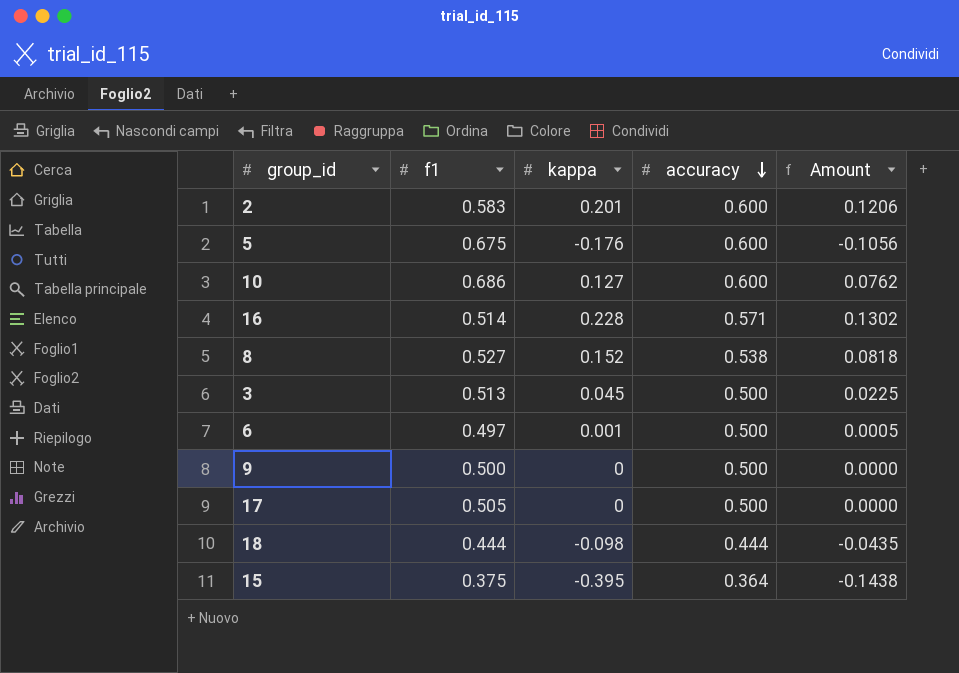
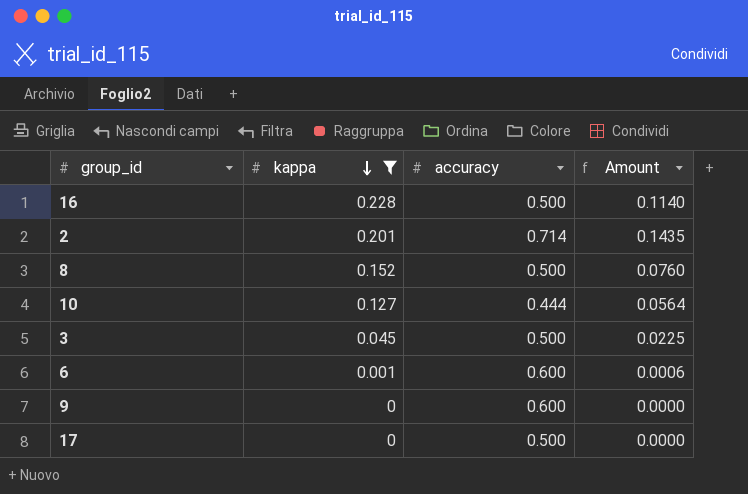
filter: none -> kappa >= 0
row order: accuracy descending -> kappa descending
column f1 | position: 2 -> none
16 | accuracy: 0.571 -> 0.500
16 | Amount: 0.1302 -> 0.1140
2 | accuracy: 0.600 -> 0.714
2 | Amount: 0.1206 -> 0.1435
8 | accuracy: 0.538 -> 0.500
8 | Amount: 0.0818 -> 0.0760
10 | accuracy: 0.600 -> 0.444
10 | Amount: 0.0762 -> 0.0564
6 | accuracy: 0.500 -> 0.600
6 | Amount: 0.0005 -> 0.0006
9 | accuracy: 0.500 -> 0.600

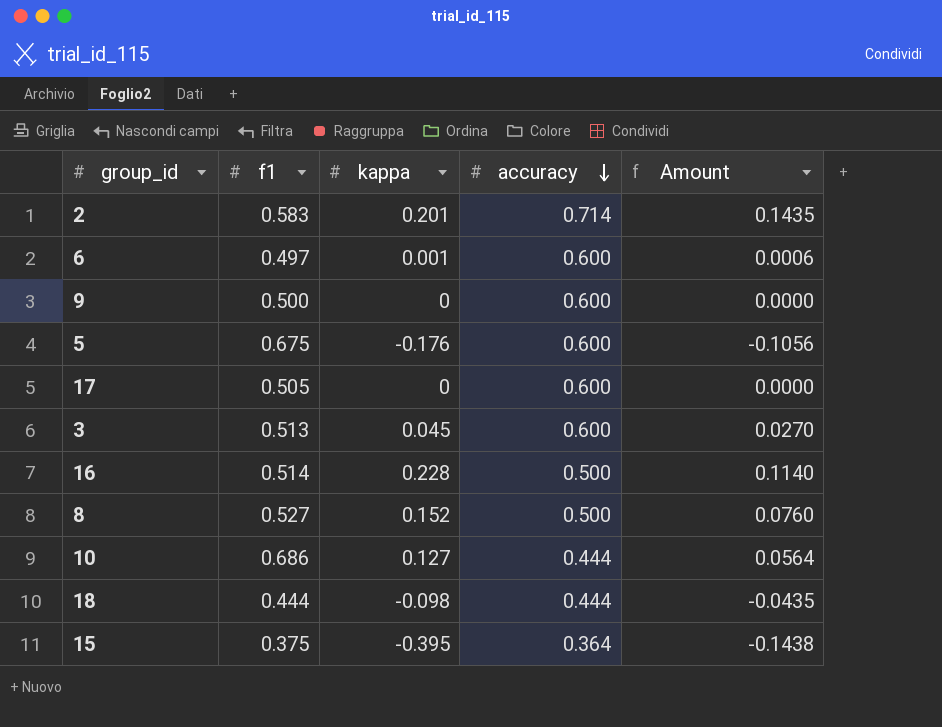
filter: kappa >= 0 -> none
row order: kappa descending -> accuracy descending
column f1 | position: none -> 2
17 | accuracy: 0.500 -> 0.600
3 | accuracy: 0.500 -> 0.600
3 | Amount: 0.0225 -> 0.0270

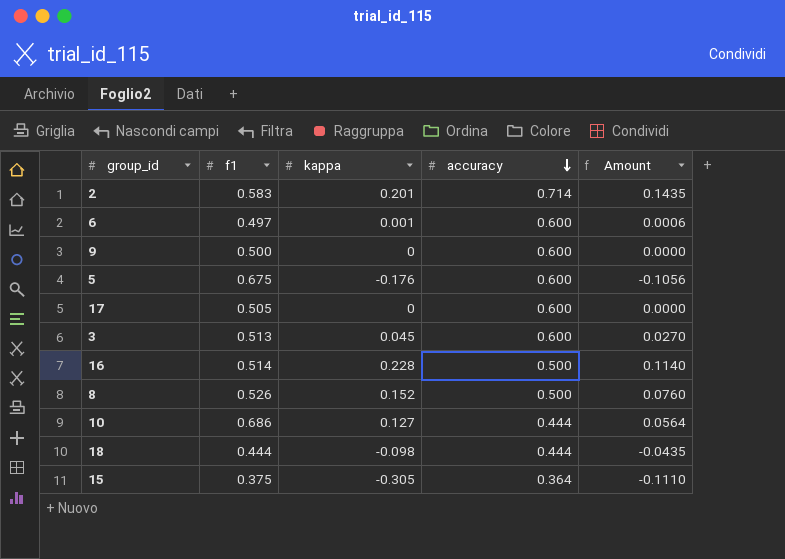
8 | f1: 0.527 -> 0.526
15 | kappa: -0.395 -> -0.305
15 | Amount: -0.1438 -> -0.1110

